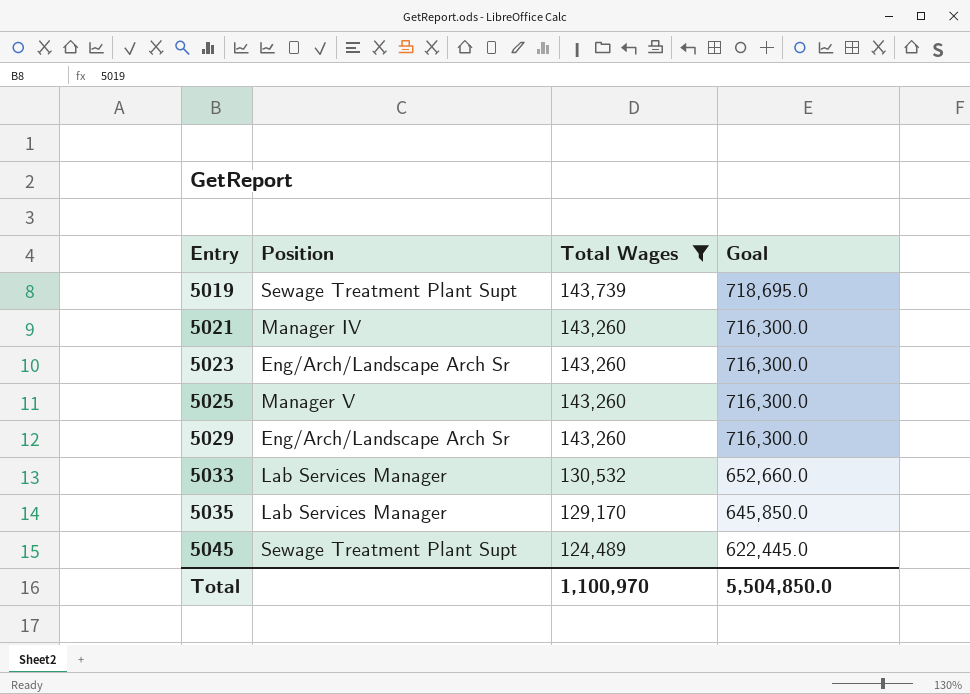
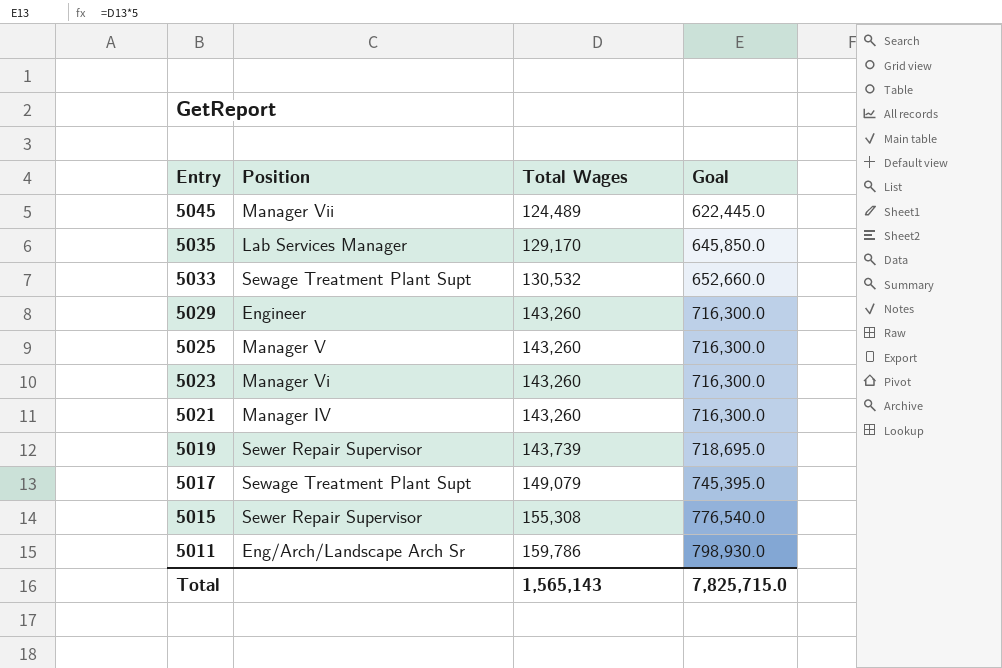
filter: Total Wages <= 143,739 -> none
row order: Entry ascending -> Entry descending
5045 | Position: Sewage Treatment Plant Supt -> Manager Vii
5033 | Position: Lab Services Manager -> Sewage Treatment Plant Supt
5029 | Position: Eng/Arch/Landscape Arch Sr -> Engineer
5023 | Position: Eng/Arch/Landscape Arch Sr -> Manager Vi
5019 | Position: Sewage Treatment Plant Supt -> Sewer Repair Supervisor
Total | Total Wages: 1,100,970 -> 1,565,143
Total | Goal: 5,504,850.0 -> 7,825,715.0

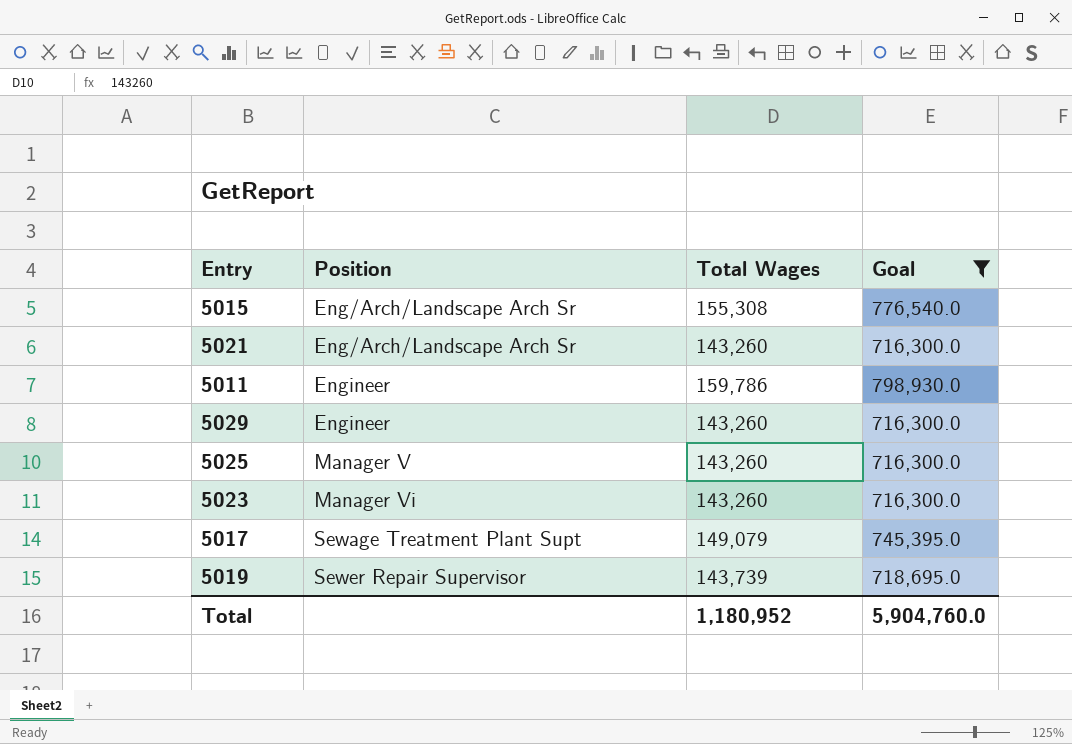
filter: none -> Goal >= 716,300.0
row order: Entry descending -> Position ascending
5015 | Position: Sewer Repair Supervisor -> Eng/Arch/Landscape Arch Sr
5021 | Position: Manager IV -> Eng/Arch/Landscape Arch Sr
5011 | Position: Eng/Arch/Landscape Arch Sr -> Engineer
Total | Total Wages: 1,565,143 -> 1,180,952
Total | Goal: 7,825,715.0 -> 5,904,760.0

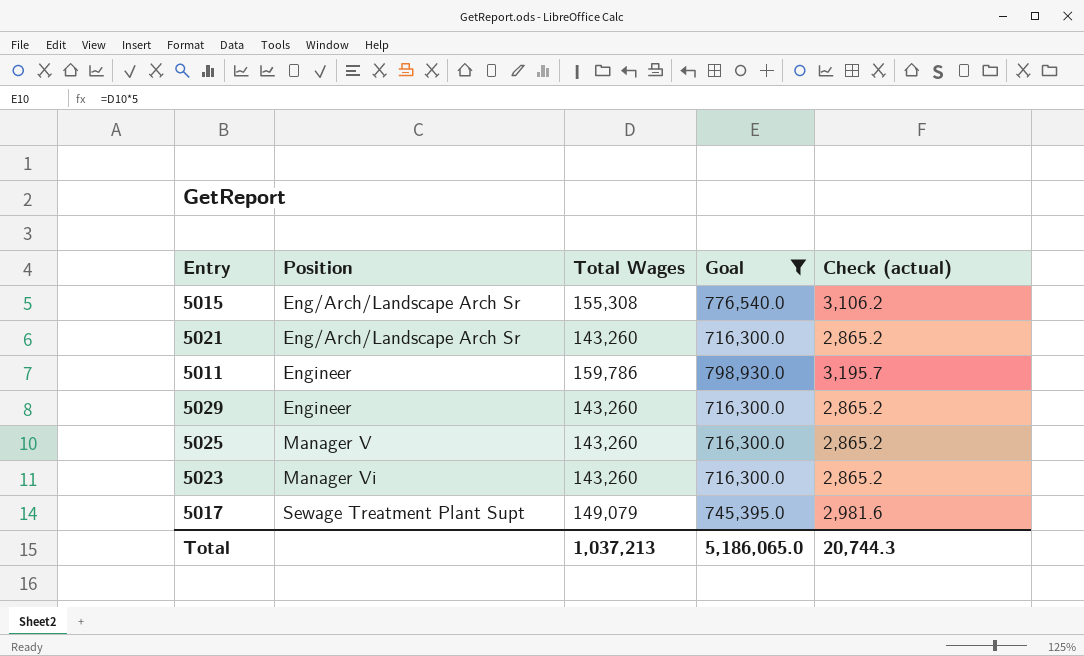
column Check (actual) | formula: none -> [Total Wages] * 0.02
row 5019: Sewer Repair Supervisor | 143,739 | 718,695.0 -> none
Total | Total Wages: 1,180,952 -> 1,037,213
Total | Goal: 5,904,760.0 -> 5,186,065.0

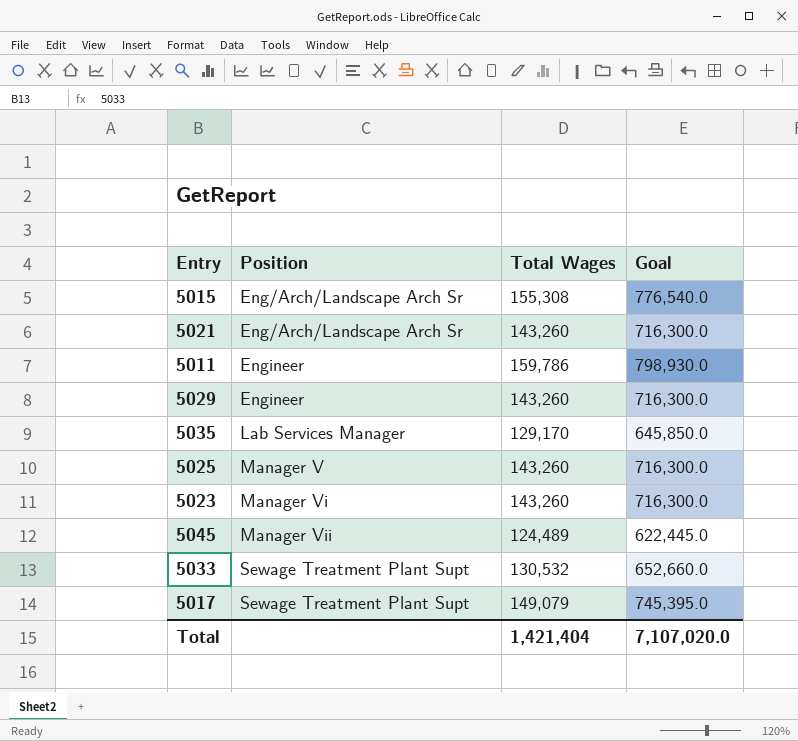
filter: Goal >= 716,300.0 -> none
column Check (actual) | formula: [Total Wages] * 0.02 -> none
Total | Total Wages: 1,037,213 -> 1,421,404
Total | Goal: 5,186,065.0 -> 7,107,020.0

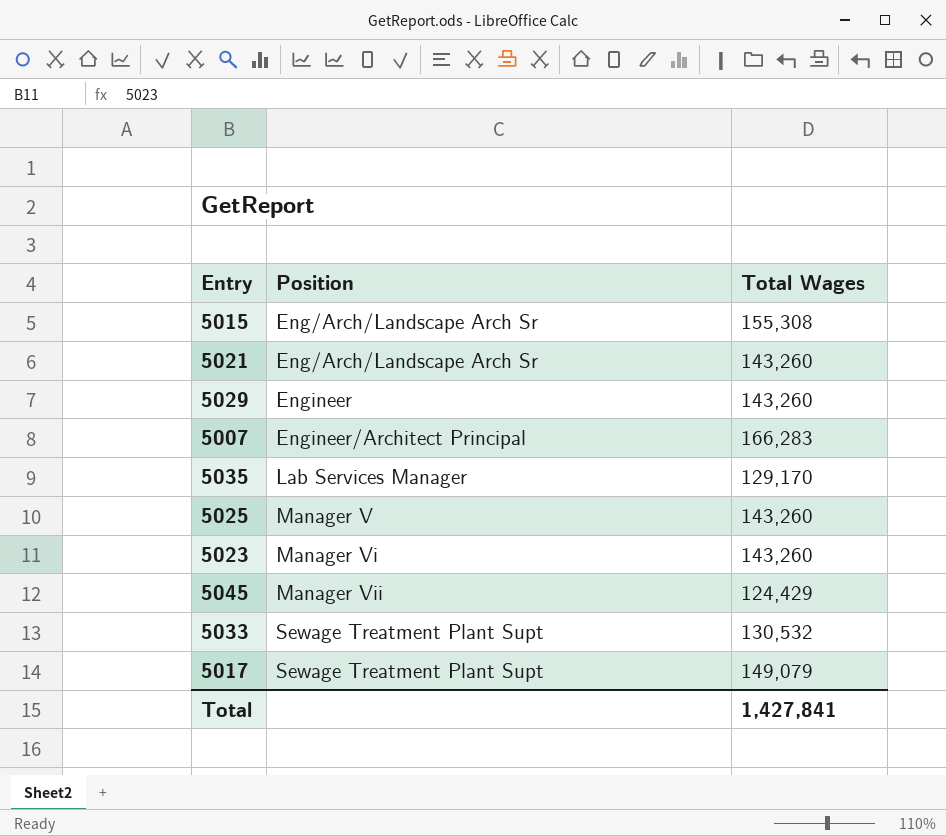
column Goal | formula: [Total Wages] * 5 -> none
row 5011: Engineer | 159,786 | 798,930.0 -> none
row 5007: none -> Engineer/Architect Principal | 166,283
5045 | Total Wages: 124,489 -> 124,429
Total | Total Wages: 1,421,404 -> 1,427,841

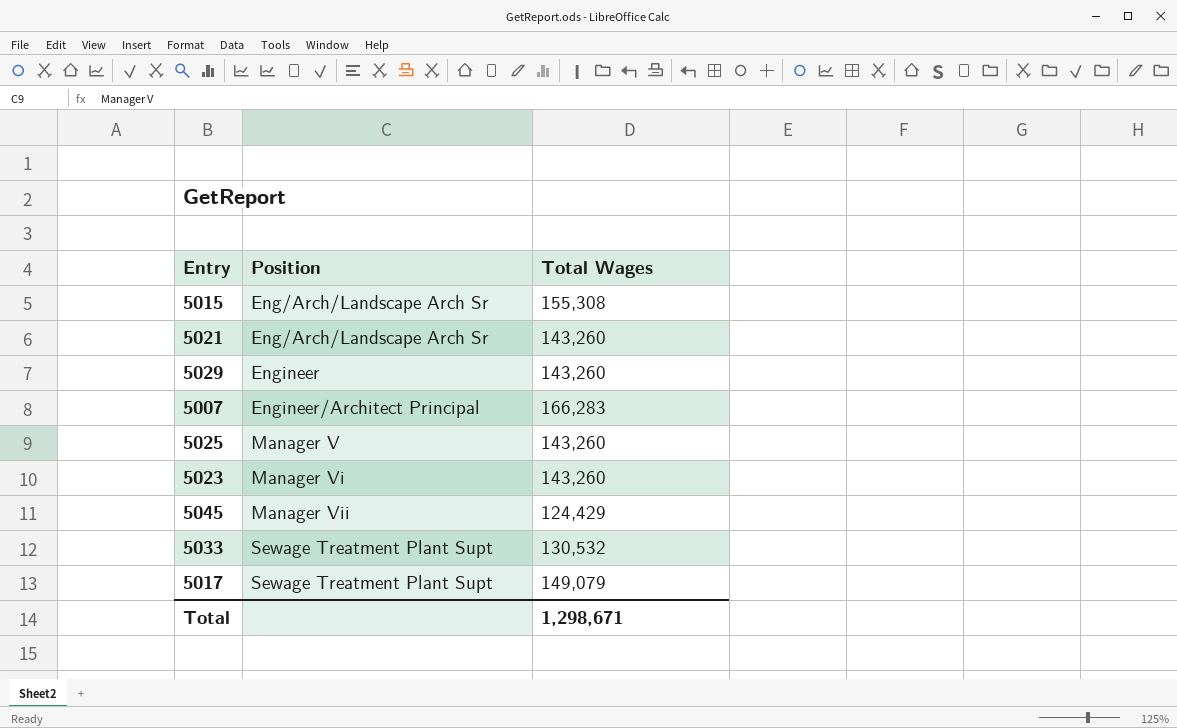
row 5035: Lab Services Manager | 129,170 -> none
Total | Total Wages: 1,427,841 -> 1,298,671

